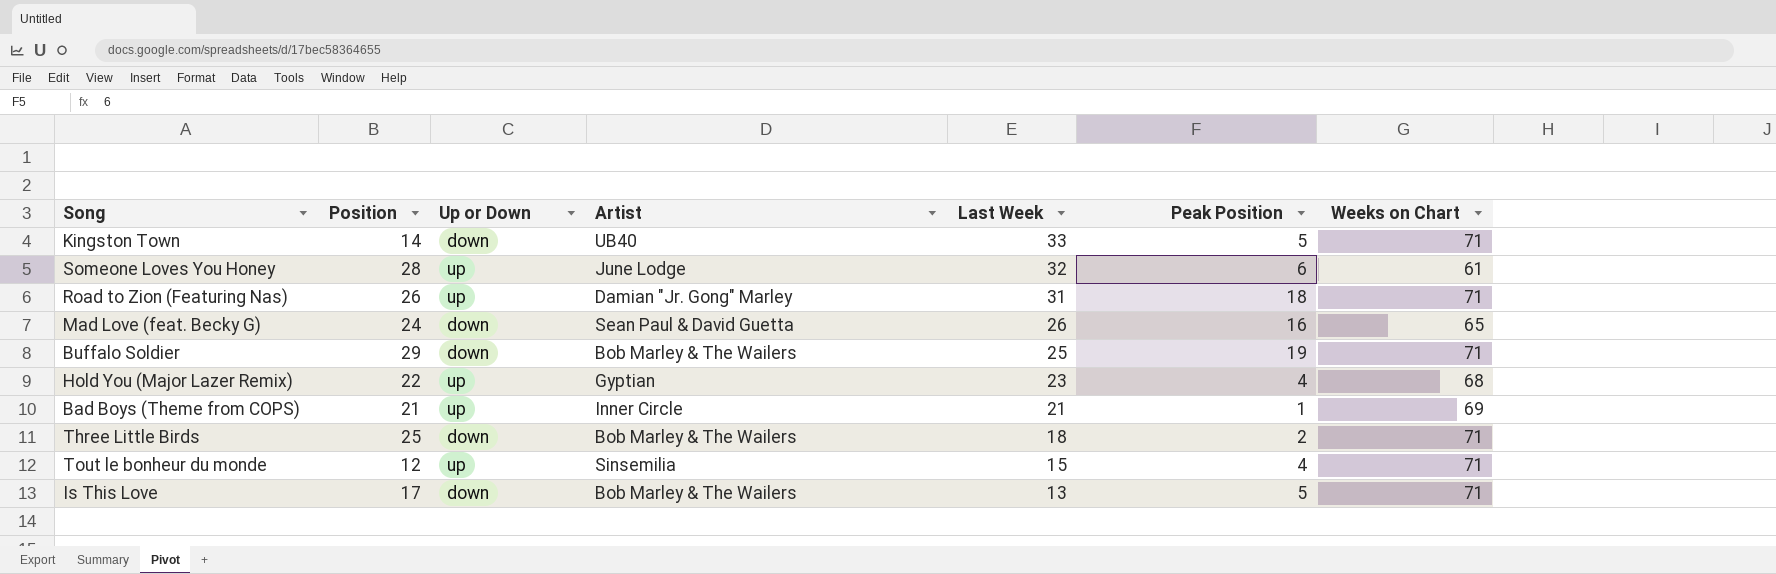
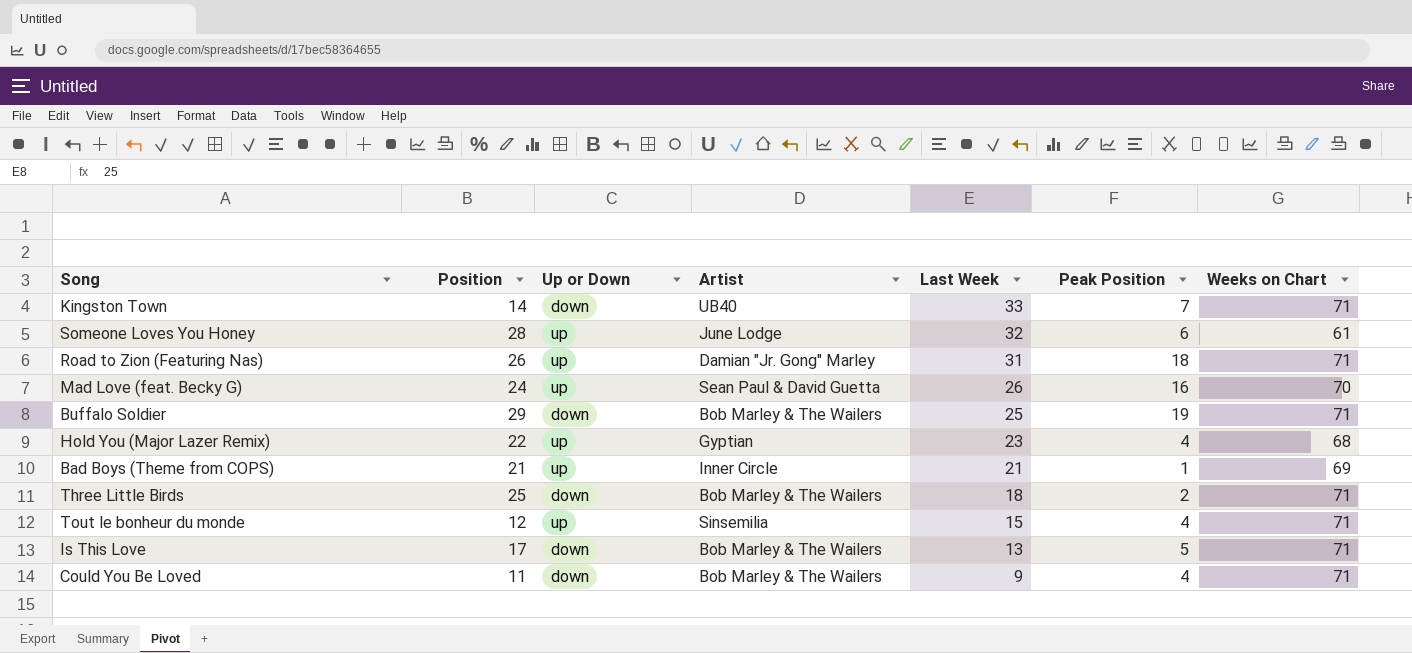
Kingston Town | Peak Position: 5 -> 7
Mad Love (feat. Becky G) | Up or Down: down -> up
Mad Love (feat. Becky G) | Weeks on Chart: 65 -> 70
row Could You Be Loved: none -> 11 | down | Bob Marley & The Wailers | 9 | 4 | 71

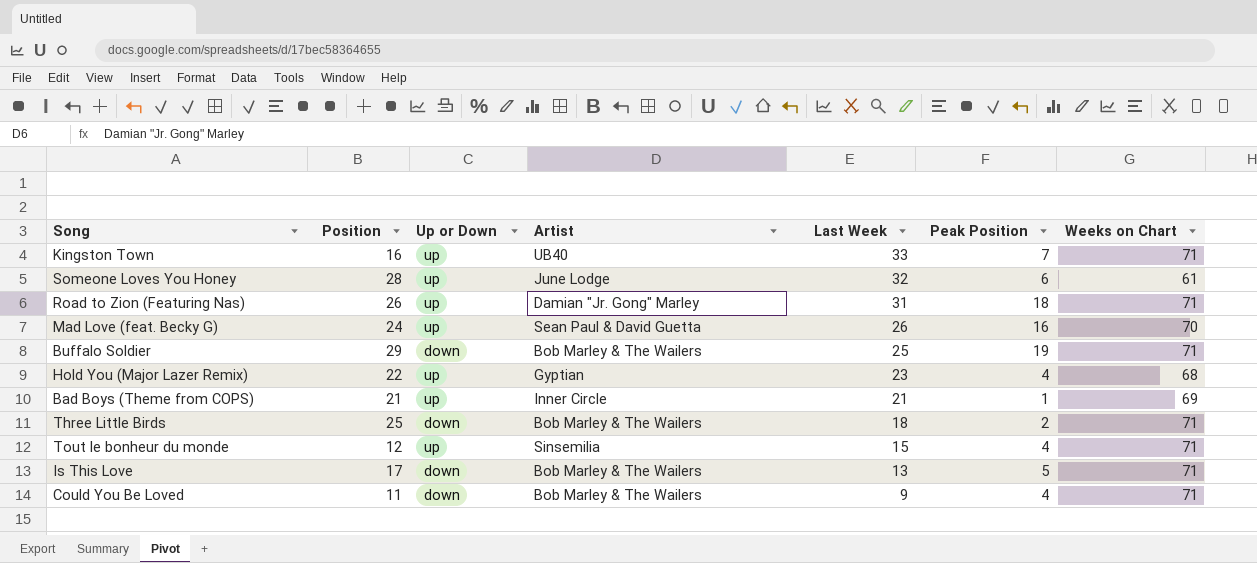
Kingston Town | Position: 14 -> 16
Kingston Town | Up or Down: down -> up

